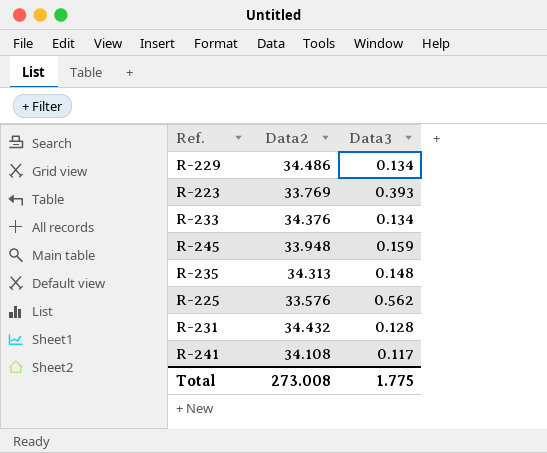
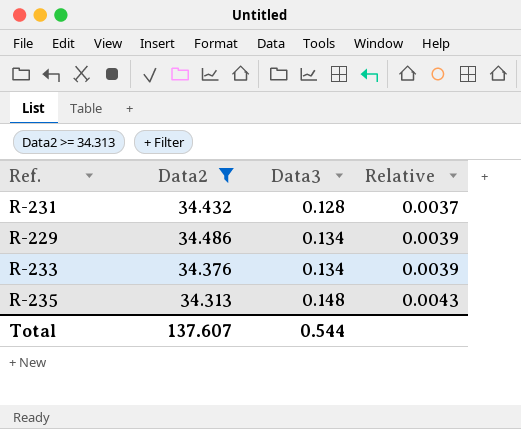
filter: none -> Data2 >= 34.313
row order: none -> Data3 ascending
column Relative | formula: none -> [Data3] / [Data2]
Total | Data2: 273.008 -> 137.607
Total | Data3: 1.775 -> 0.544

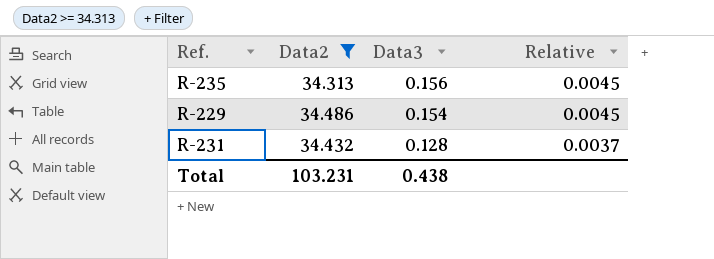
row order: Data3 ascending -> Data3 descending
row R-233: 34.376 | 0.134 | 0.0039 -> none
R-235 | Data3: 0.148 -> 0.156
R-235 | Relative: 0.0043 -> 0.0045
R-229 | Data3: 0.134 -> 0.154
R-229 | Relative: 0.0039 -> 0.0045
Total | Data2: 137.607 -> 103.231
Total | Data3: 0.544 -> 0.438

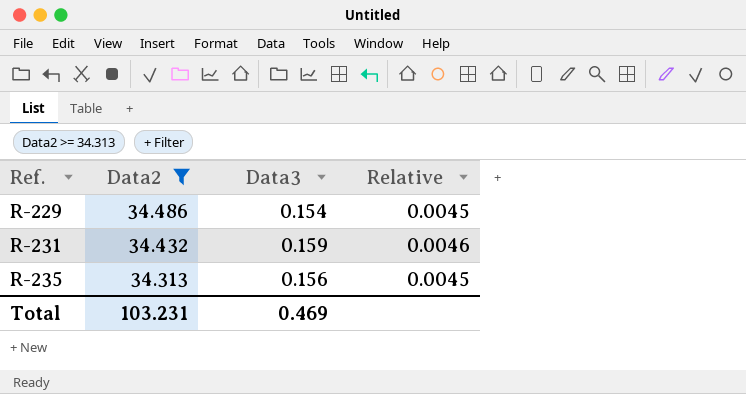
row order: Data3 descending -> Ref. ascending
R-231 | Data3: 0.128 -> 0.159
R-231 | Relative: 0.0037 -> 0.0046
Total | Data3: 0.438 -> 0.469

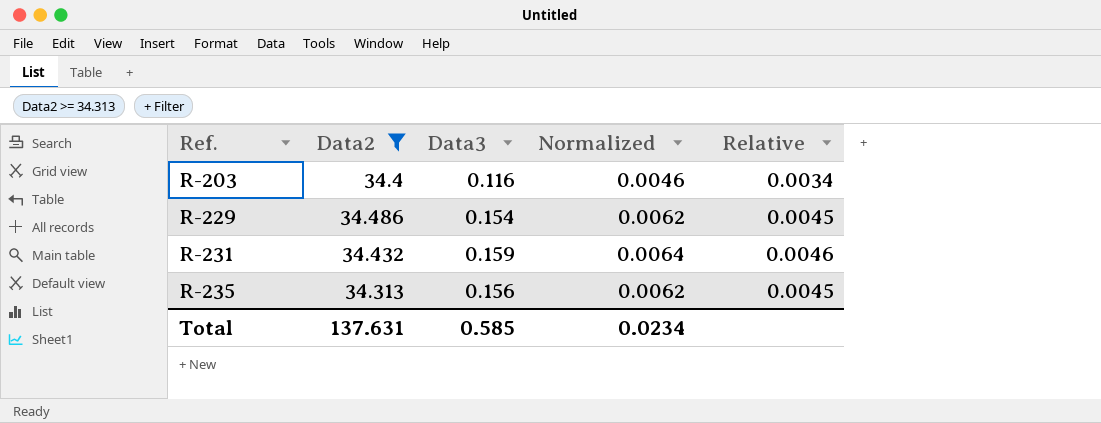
column Normalized | formula: none -> [Data3] * 0.04
row R-203: none -> 34.4 | 0.116 | 0.0046 | 0.0034
Total | Data2: 103.231 -> 137.631
Total | Data3: 0.469 -> 0.585

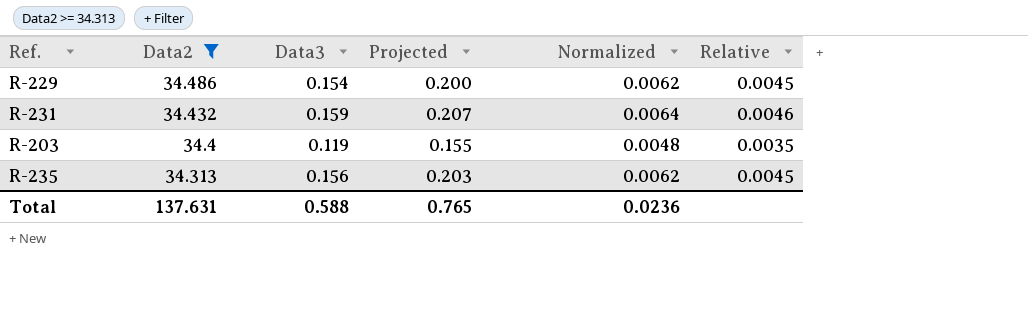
row order: Ref. ascending -> Data2 descending
column Projected | formula: none -> [Data3] * 1.3
R-203 | Data3: 0.116 -> 0.119
R-203 | Normalized: 0.0046 -> 0.0048
R-203 | Relative: 0.0034 -> 0.0035
Total | Data3: 0.585 -> 0.588
Total | Normalized: 0.0234 -> 0.0236

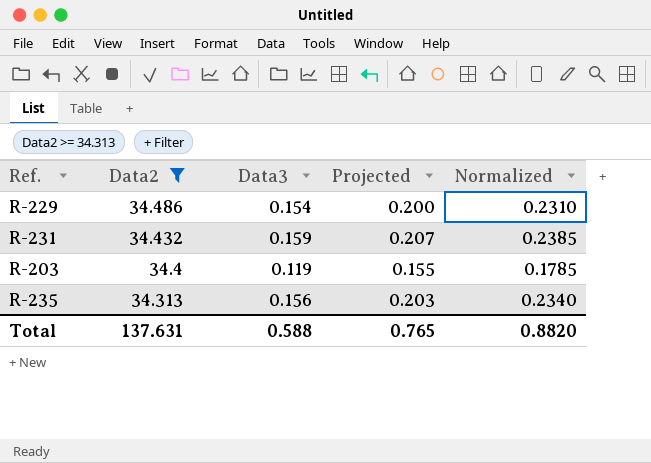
column Relative | formula: [Data3] / [Data2] -> none
column Normalized | formula: [Data3] * 0.04 -> [Data3] * 1.5
Total | Normalized: 0.0236 -> 0.8820

